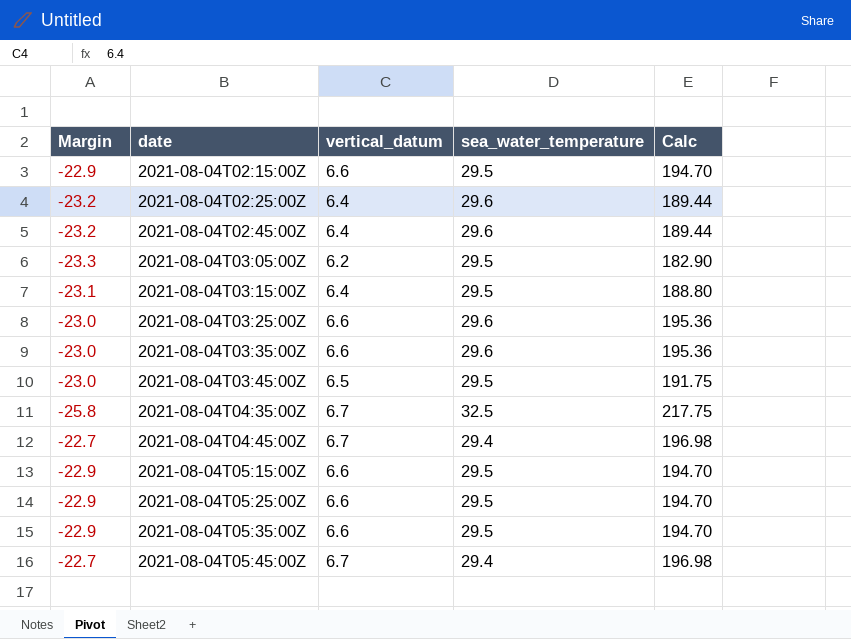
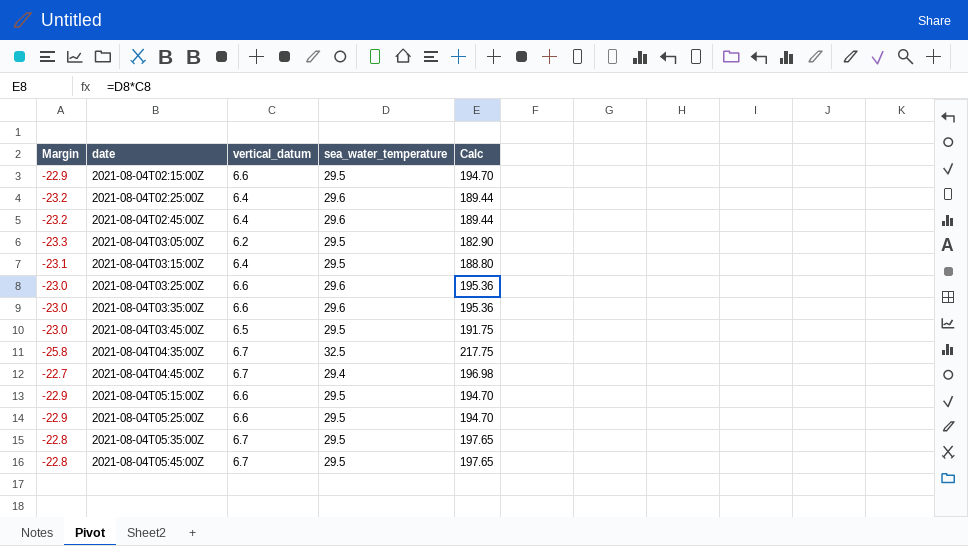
2021-08-04T05:35:00Z | Margin: -22.9 -> -22.8
2021-08-04T05:35:00Z | vertical_datum: 6.6 -> 6.7
2021-08-04T05:35:00Z | Calc: 194.70 -> 197.65
2021-08-04T05:45:00Z | Margin: -22.7 -> -22.8
2021-08-04T05:45:00Z | sea_water_temperature: 29.4 -> 29.5
2021-08-04T05:45:00Z | Calc: 196.98 -> 197.65

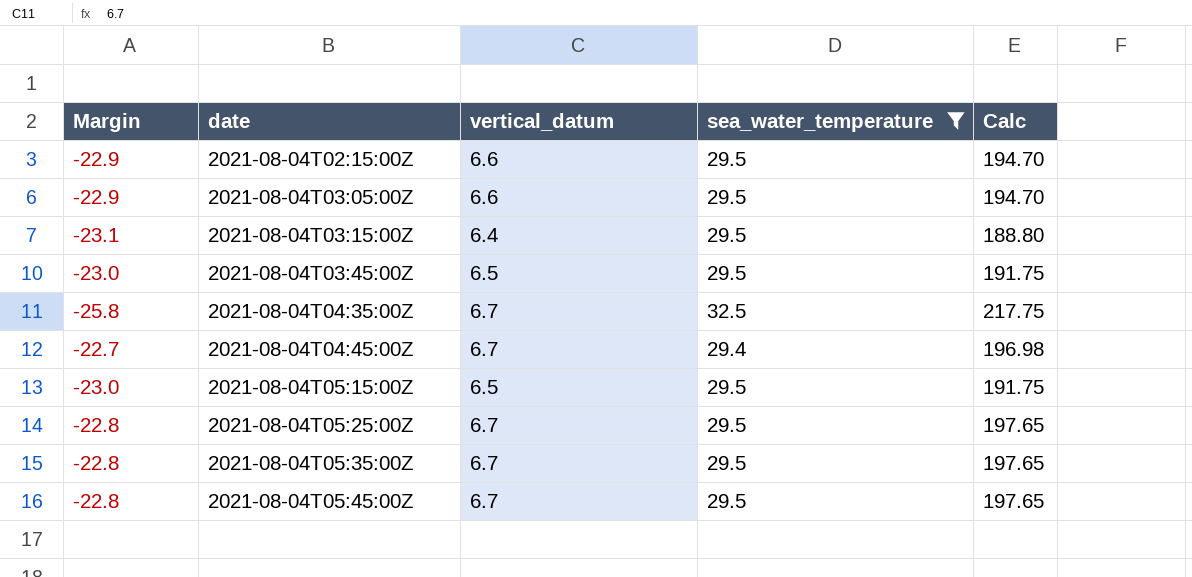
filter: none -> sea_water_temperature != 29.6
2021-08-04T03:05:00Z | Margin: -23.3 -> -22.9
2021-08-04T03:05:00Z | vertical_datum: 6.2 -> 6.6
2021-08-04T03:05:00Z | Calc: 182.90 -> 194.70
2021-08-04T05:15:00Z | Margin: -22.9 -> -23.0
2021-08-04T05:15:00Z | vertical_datum: 6.6 -> 6.5
2021-08-04T05:15:00Z | Calc: 194.70 -> 191.75
2021-08-04T05:25:00Z | Margin: -22.9 -> -22.8
2021-08-04T05:25:00Z | vertical_datum: 6.6 -> 6.7
2021-08-04T05:25:00Z | Calc: 194.70 -> 197.65

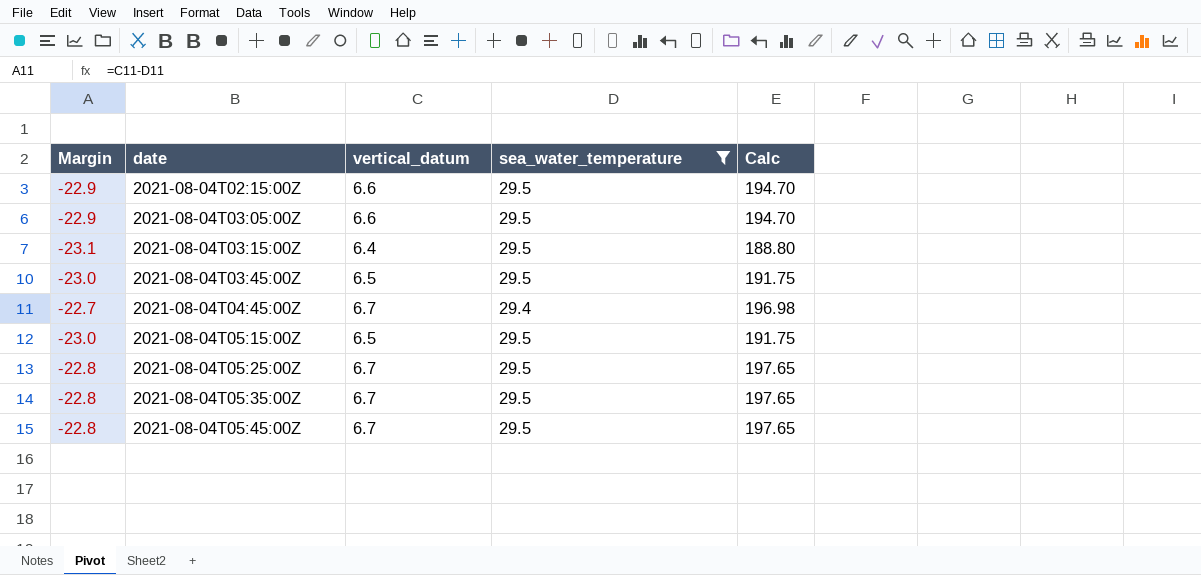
row 2021-08-04T04:35:00Z: -25.8 | 6.7 | 32.5 | 217.75 -> none

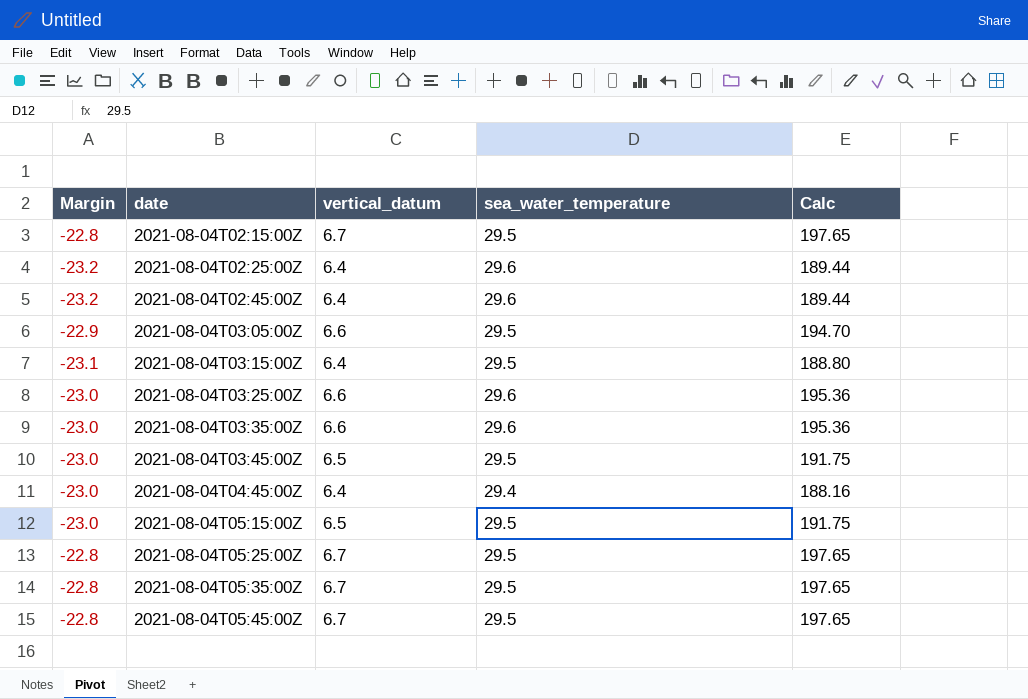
filter: sea_water_temperature != 29.6 -> none
2021-08-04T02:15:00Z | Margin: -22.9 -> -22.8
2021-08-04T02:15:00Z | vertical_datum: 6.6 -> 6.7
2021-08-04T02:15:00Z | Calc: 194.70 -> 197.65
2021-08-04T04:45:00Z | Margin: -22.7 -> -23.0
2021-08-04T04:45:00Z | vertical_datum: 6.7 -> 6.4
2021-08-04T04:45:00Z | Calc: 196.98 -> 188.16

